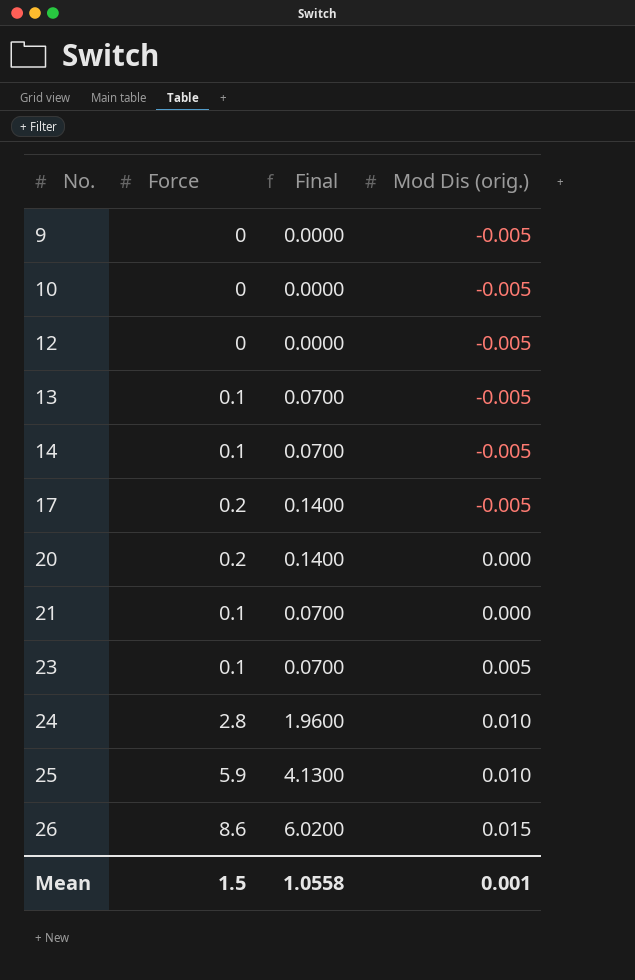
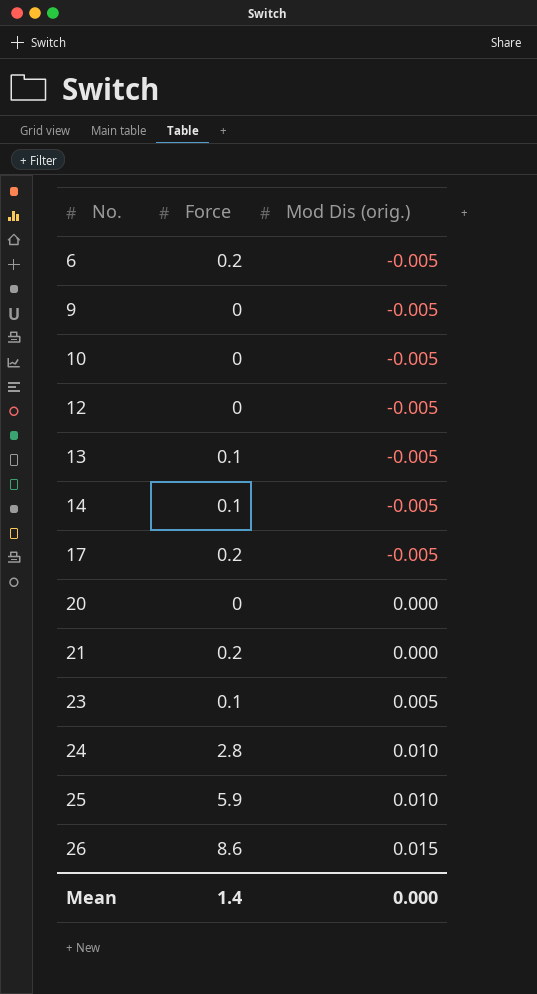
column Final | formula: [Force] * 0.7 -> none
row 6: none -> 0.2 | -0.005
20 | Force: 0.2 -> 0
21 | Force: 0.1 -> 0.2
Mean | Force: 1.5 -> 1.4
Mean | Mod Dis (orig.): 0.001 -> 0.000

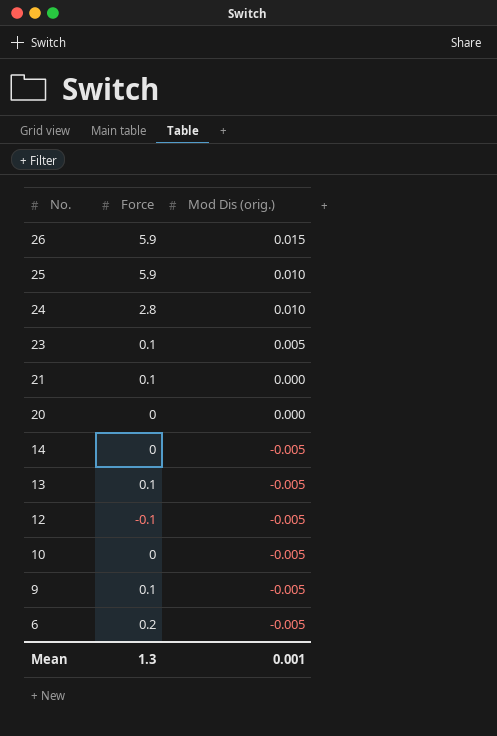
row order: No. ascending -> No. descending
row 17: 0.2 | -0.005 -> none
26 | Force: 8.6 -> 5.9
21 | Force: 0.2 -> 0.1
14 | Force: 0.1 -> 0
12 | Force: 0 -> -0.1
9 | Force: 0 -> 0.1
Mean | Force: 1.4 -> 1.3
Mean | Mod Dis (orig.): 0.000 -> 0.001

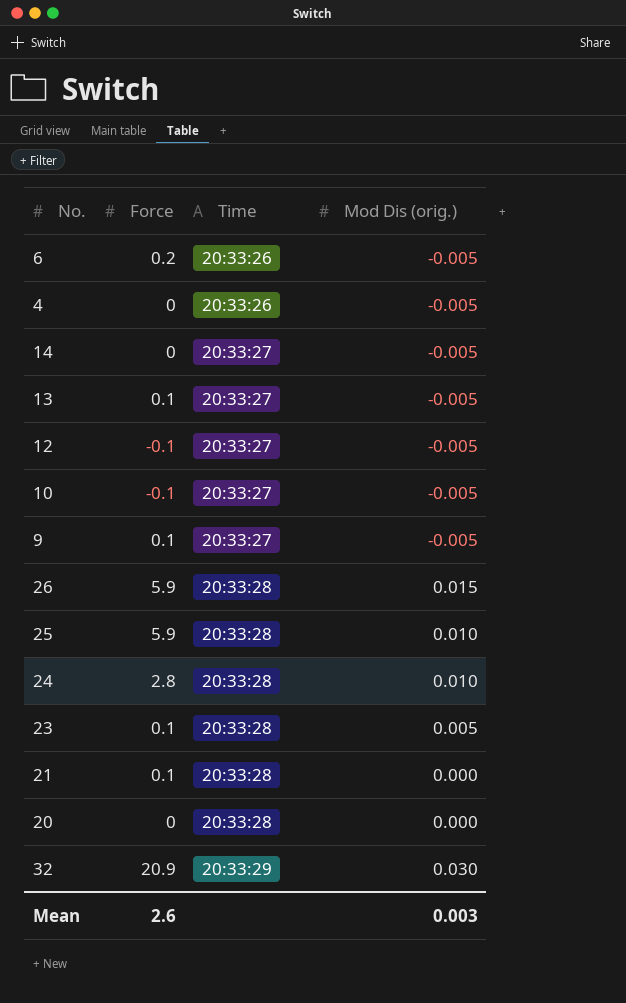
row order: No. descending -> Time ascending
column Time | position: none -> 3
row 4: none -> 0 | 20:33:26 | -0.005
10 | Force: 0 -> -0.1
row 32: none -> 20.9 | 20:33:29 | 0.030
Mean | Force: 1.3 -> 2.6
Mean | Mod Dis (orig.): 0.001 -> 0.003

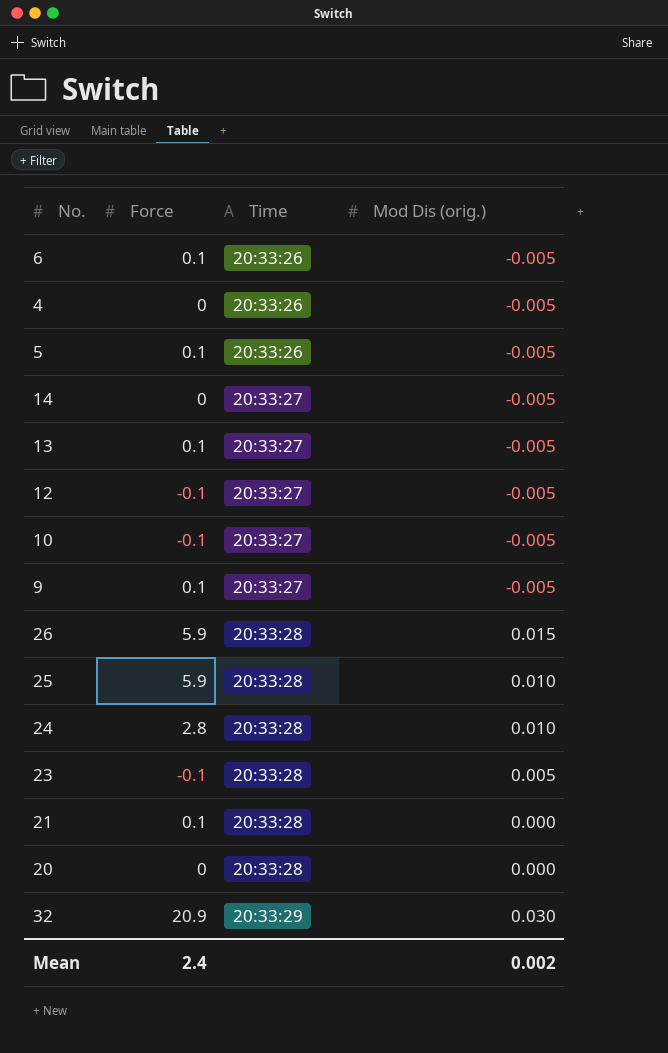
6 | Force: 0.2 -> 0.1
row 5: none -> 0.1 | 20:33:26 | -0.005
23 | Force: 0.1 -> -0.1
Mean | Force: 2.6 -> 2.4
Mean | Mod Dis (orig.): 0.003 -> 0.002

